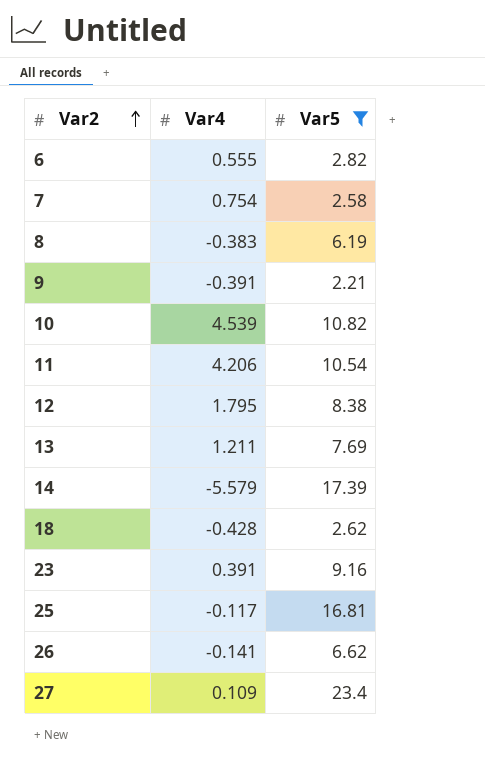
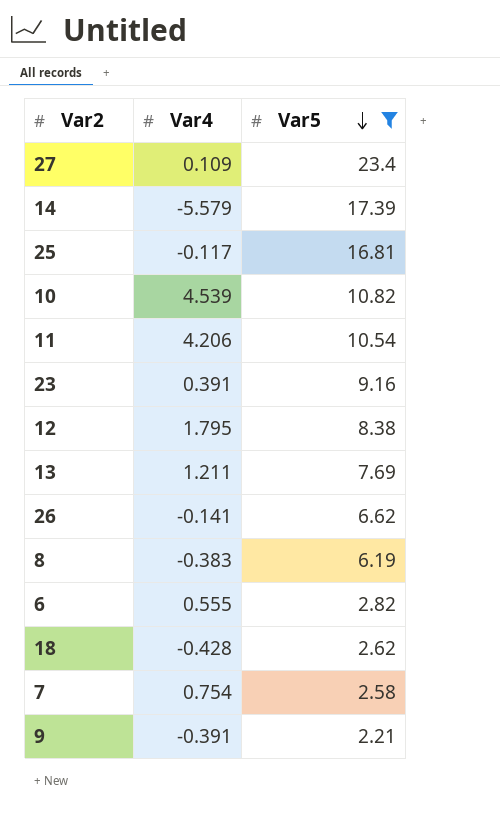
row order: Var2 ascending -> Var5 descending

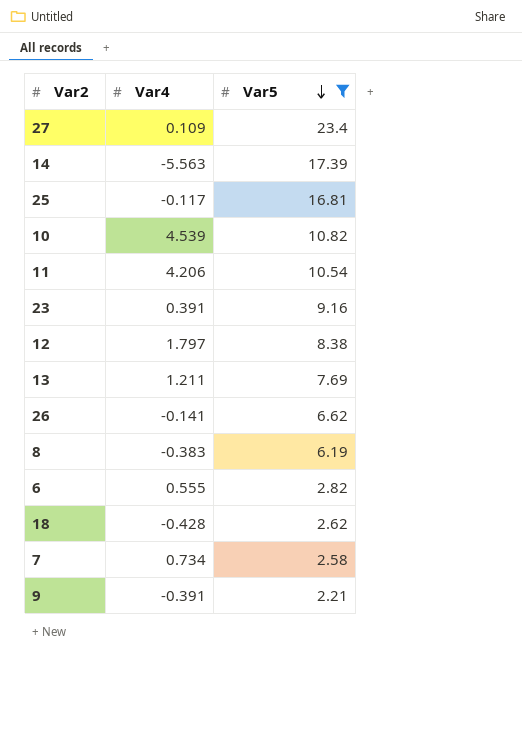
14 | Var4: -5.579 -> -5.563
12 | Var4: 1.795 -> 1.797
7 | Var4: 0.754 -> 0.734

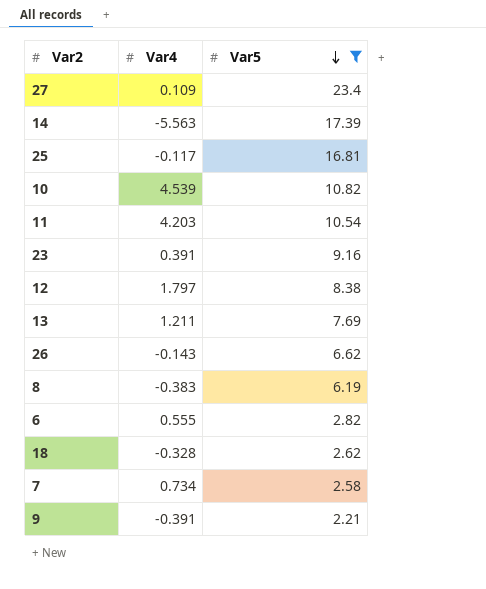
11 | Var4: 4.206 -> 4.203
26 | Var4: -0.141 -> -0.143
18 | Var4: -0.428 -> -0.328

